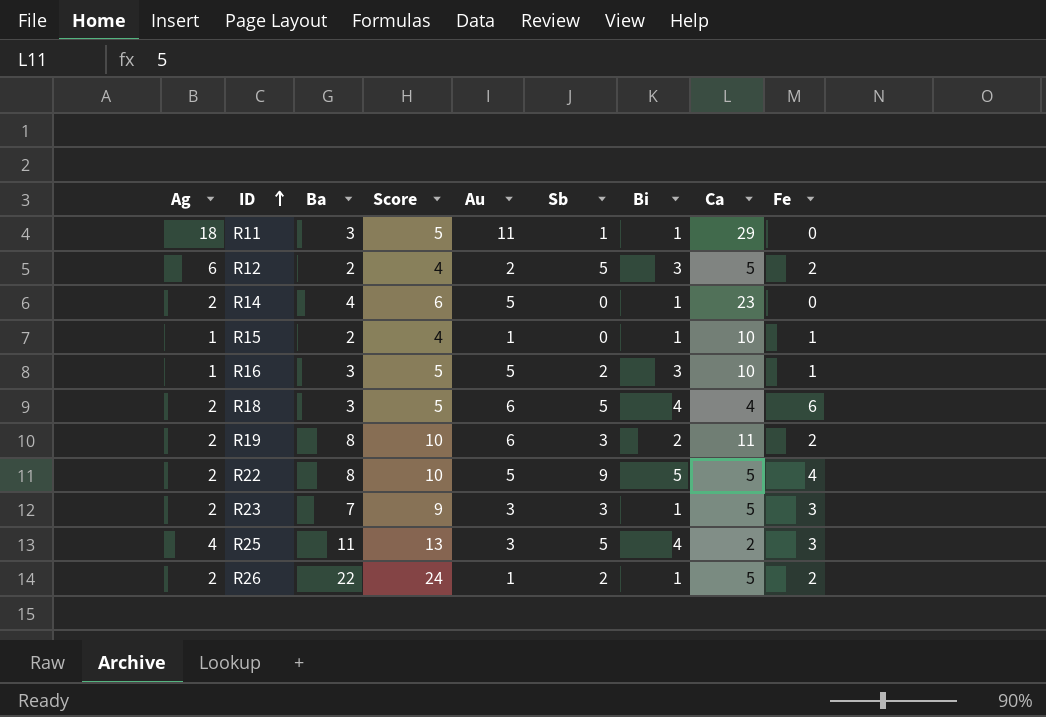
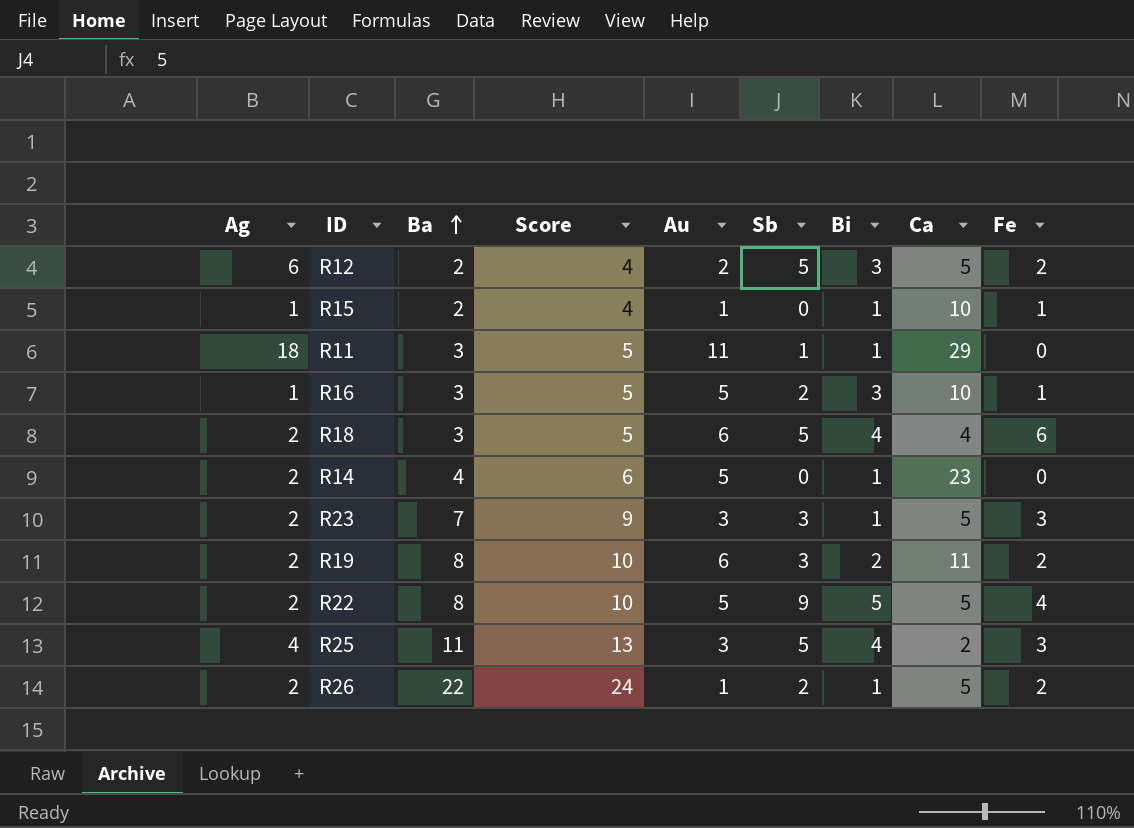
row order: ID ascending -> Ba ascending

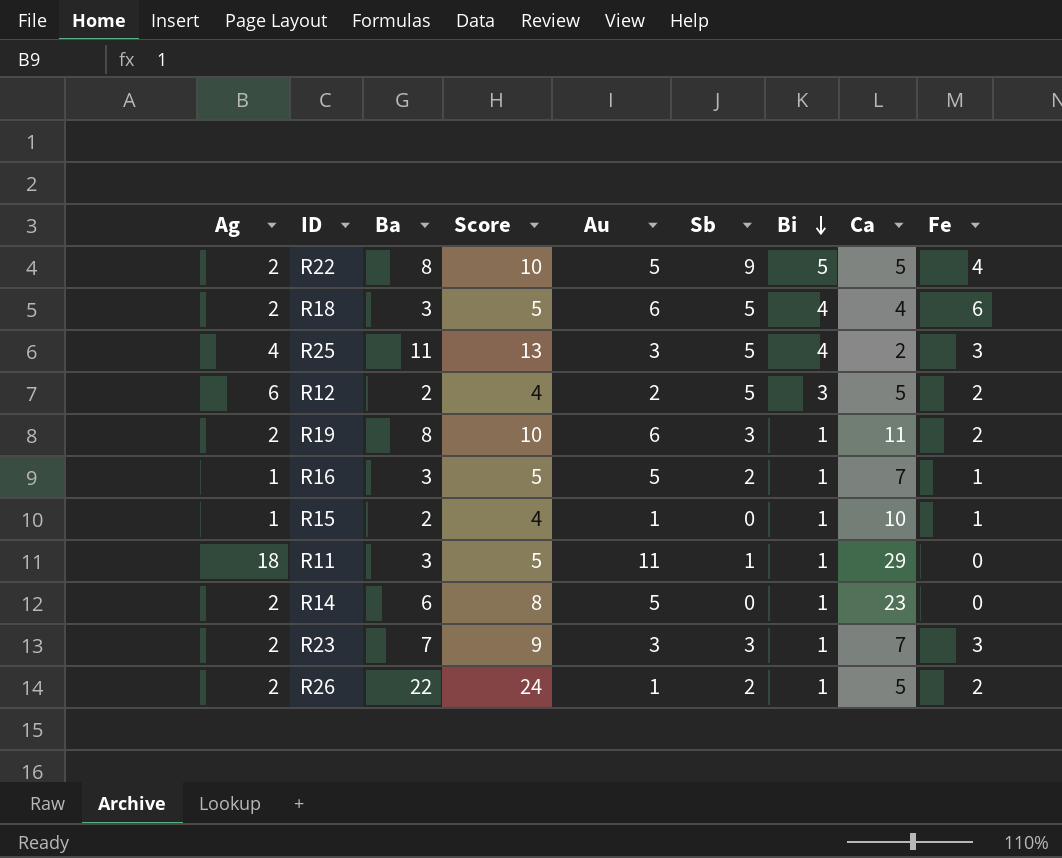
row order: Ba ascending -> Bi descending
R19 | Bi: 2 -> 1
R16 | Bi: 3 -> 1
R16 | Ca: 10 -> 7
R14 | Ba: 4 -> 6
R14 | Score: 6 -> 8
R23 | Ca: 5 -> 7

